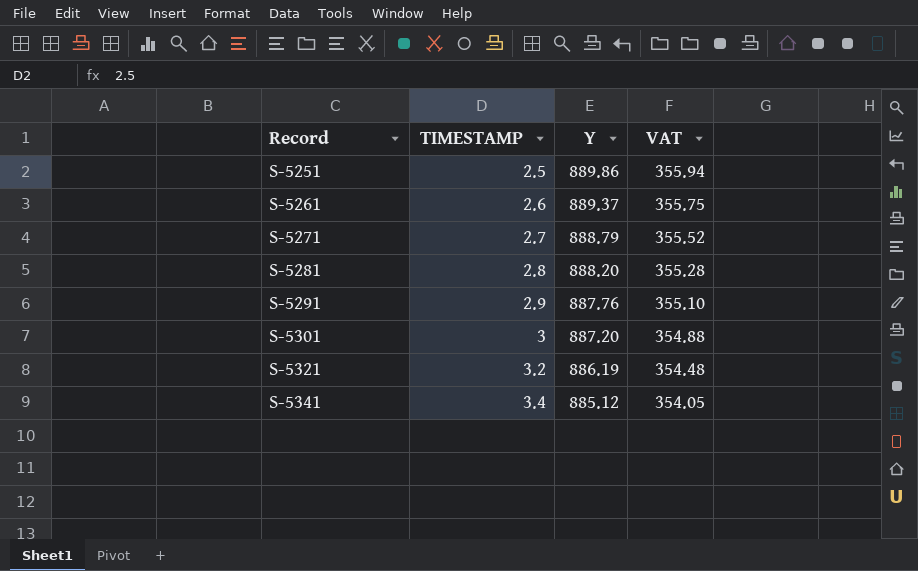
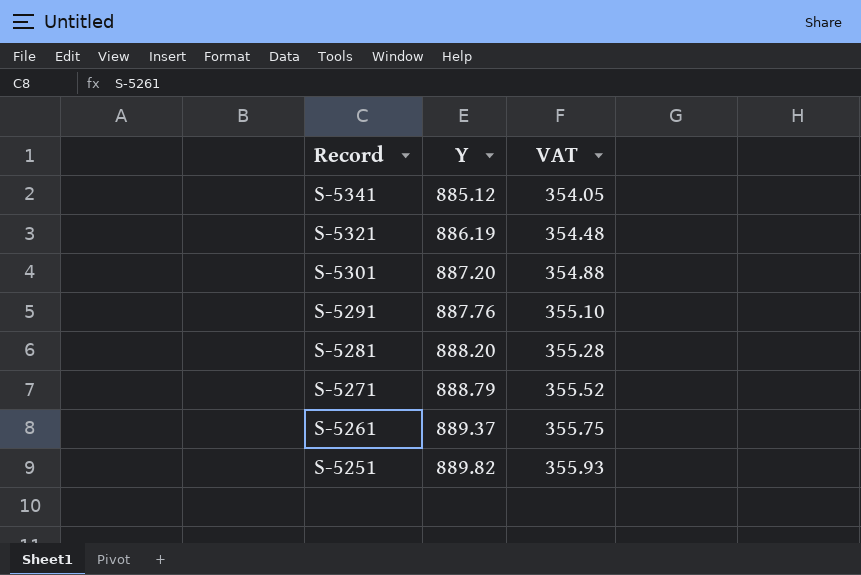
row order: Record ascending -> Record descending
column TIMESTAMP | position: 2 -> none
S-5251 | Y: 889.86 -> 889.82
S-5251 | VAT: 355.94 -> 355.93

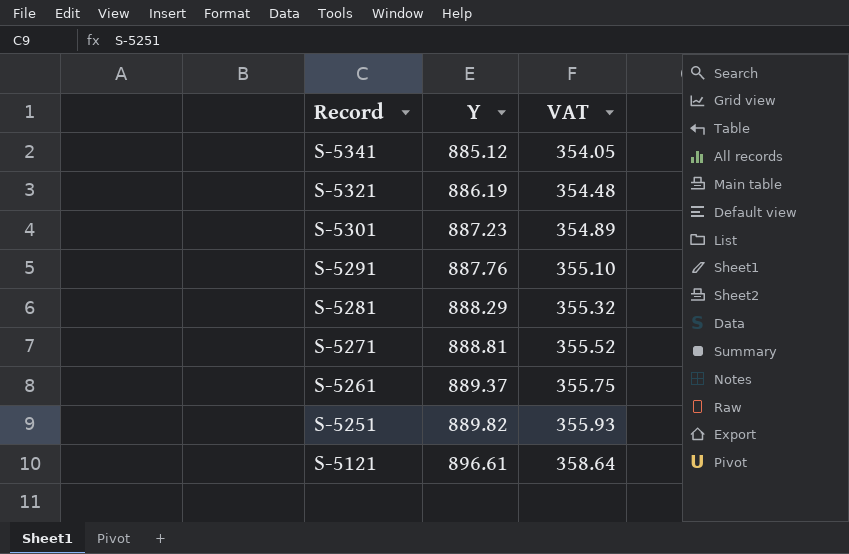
S-5301 | Y: 887.20 -> 887.23
S-5301 | VAT: 354.88 -> 354.89
S-5281 | Y: 888.20 -> 888.29
S-5281 | VAT: 355.28 -> 355.32
S-5271 | Y: 888.79 -> 888.81
row S-5121: none -> 896.61 | 358.64

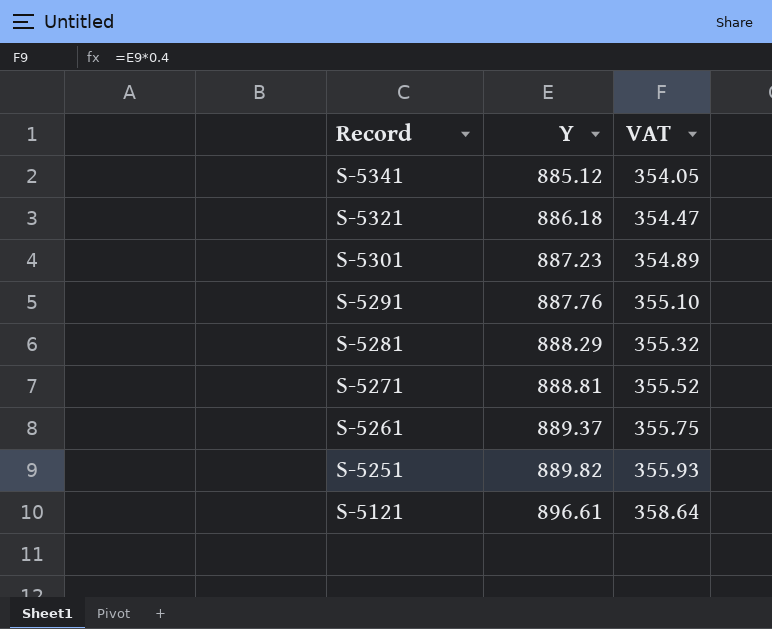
S-5321 | Y: 886.19 -> 886.18
S-5321 | VAT: 354.48 -> 354.47

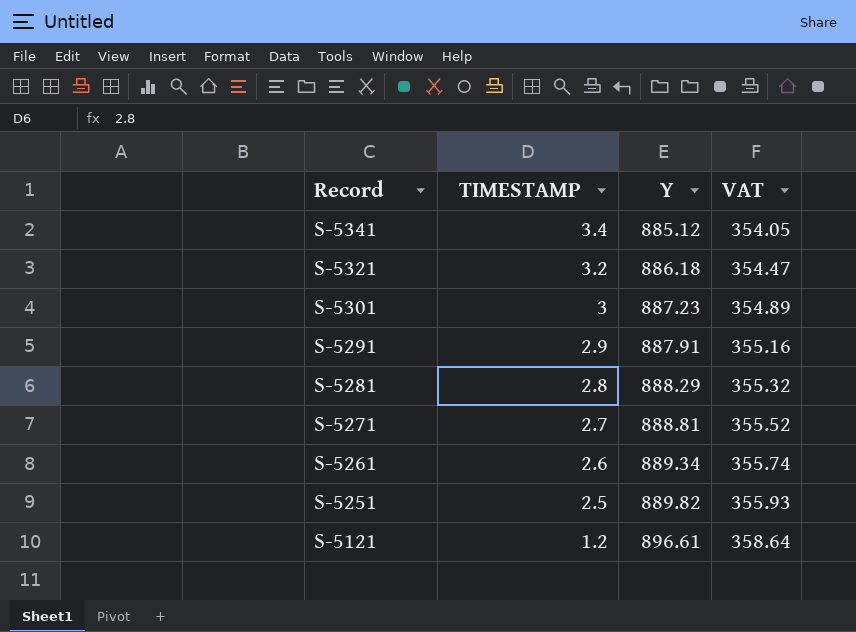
column TIMESTAMP | position: none -> 2
S-5291 | Y: 887.76 -> 887.91
S-5291 | VAT: 355.10 -> 355.16
S-5261 | Y: 889.37 -> 889.34
S-5261 | VAT: 355.75 -> 355.74

